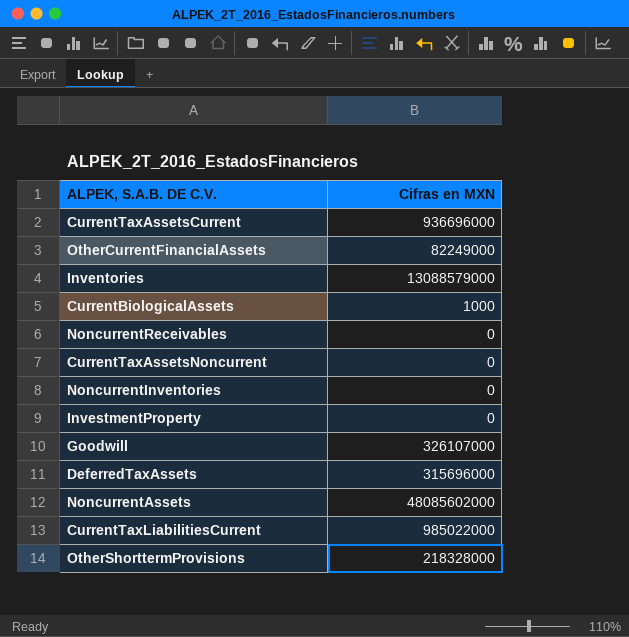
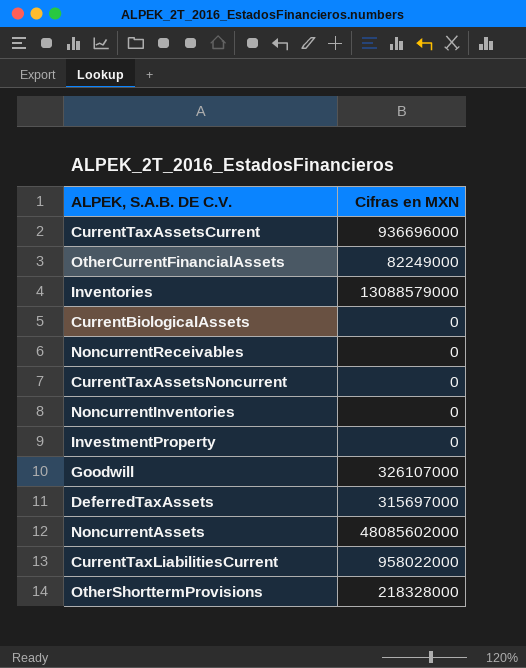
CurrentBiologicalAssets | Cifras en MXN: 1000 -> 0
DeferredTaxAssets | Cifras en MXN: 315696000 -> 315697000
CurrentTaxLiabilitiesCurrent | Cifras en MXN: 985022000 -> 958022000

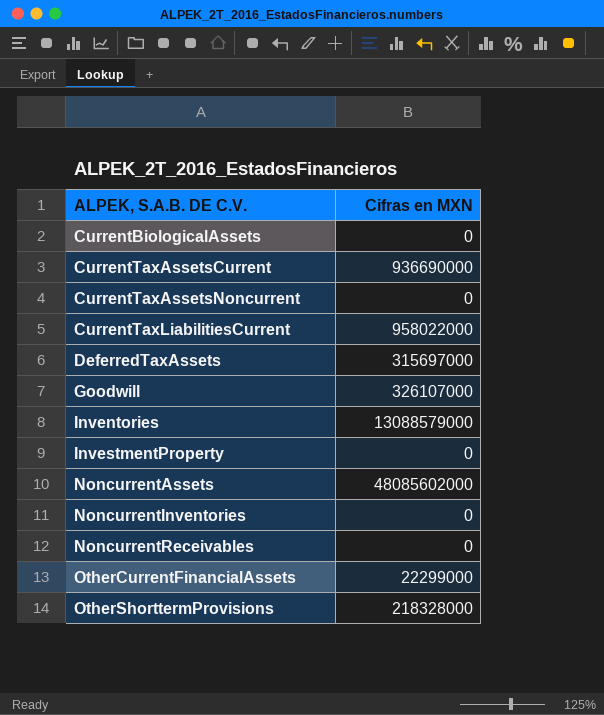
row order: none -> ALPEK, S.A.B. DE C.V. ascending
CurrentTaxAssetsCurrent | Cifras en MXN: 936696000 -> 936690000
OtherCurrentFinancialAssets | Cifras en MXN: 82249000 -> 22299000

